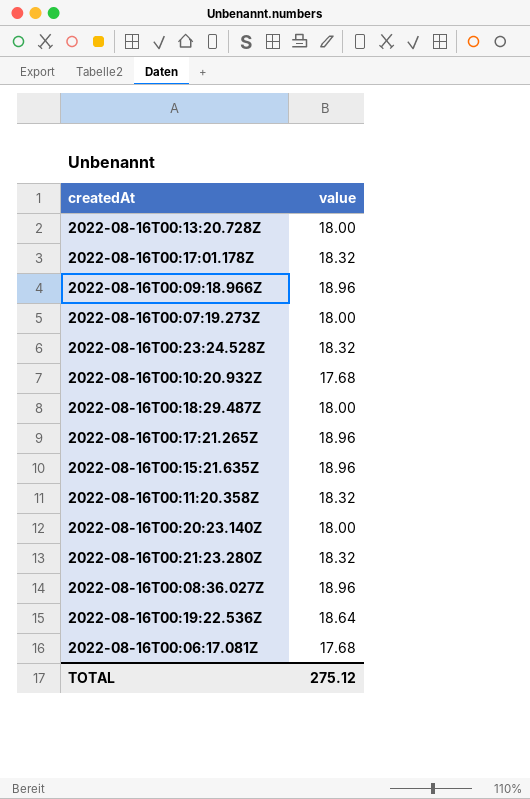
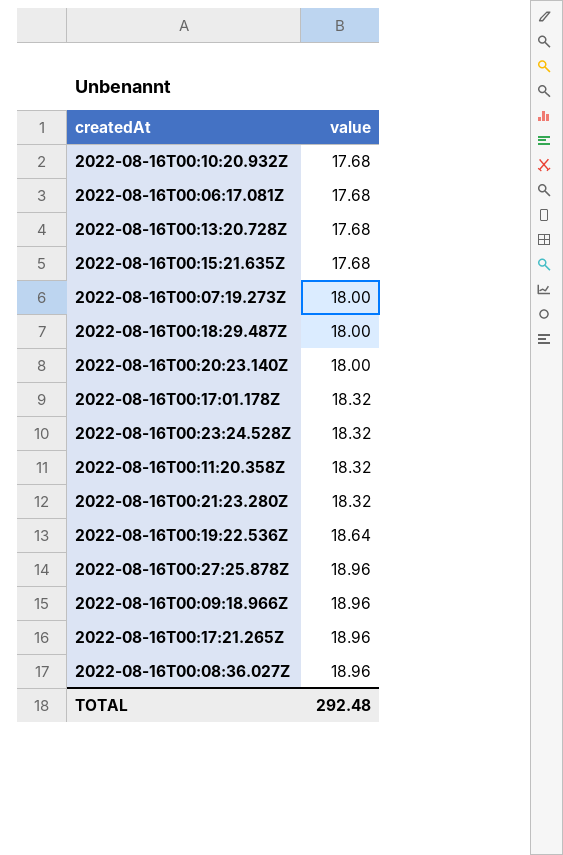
row order: none -> value ascending
2022-08-16T00:13:20.728Z | value: 18.00 -> 17.68
2022-08-16T00:15:21.635Z | value: 18.96 -> 17.68
row 2022-08-16T00:27:25.878Z: none -> 18.96
TOTAL | value: 275.12 -> 292.48

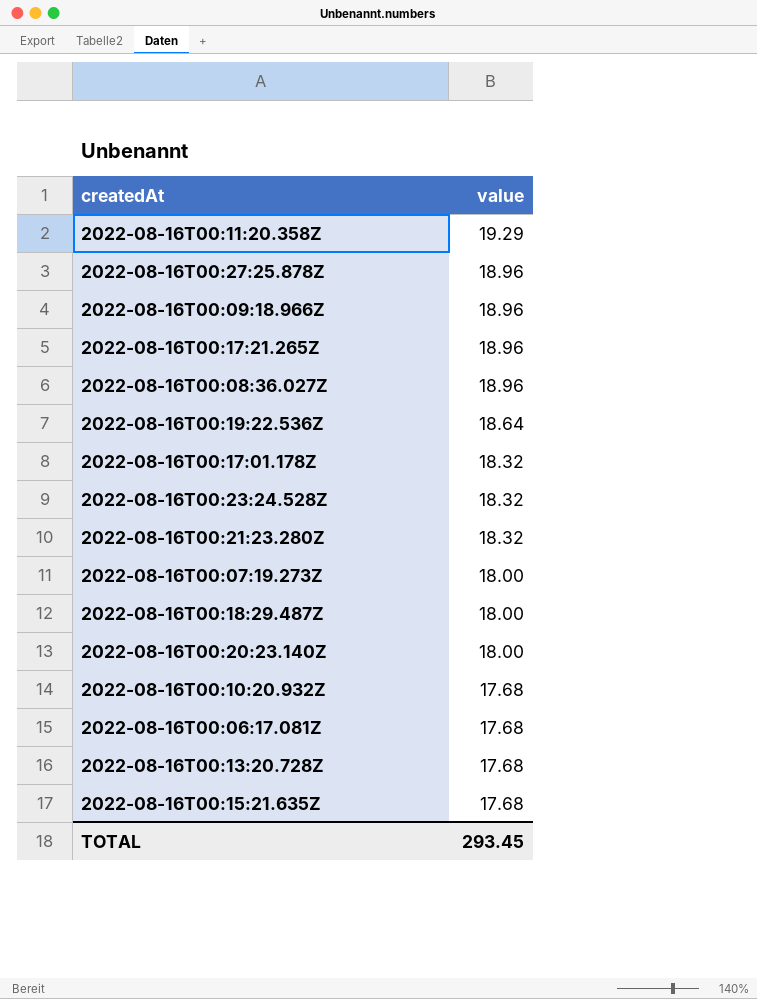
row order: value ascending -> value descending
2022-08-16T00:11:20.358Z | value: 18.32 -> 19.29
TOTAL | value: 292.48 -> 293.45

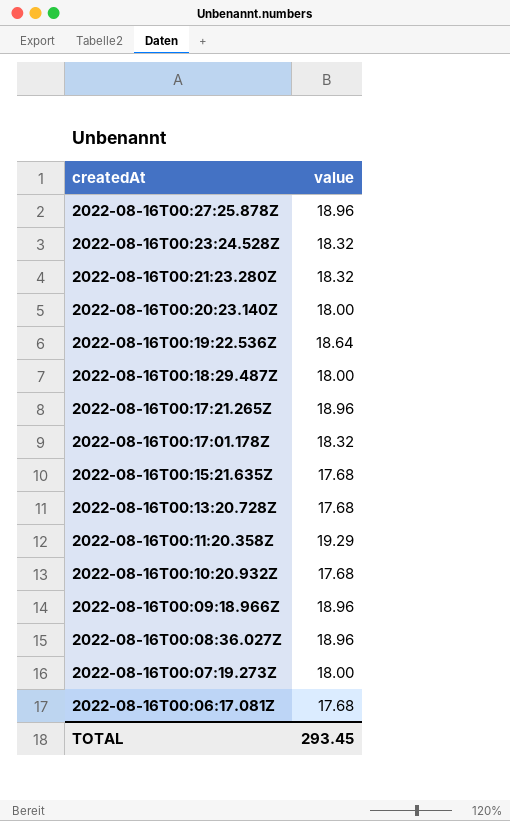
row order: value descending -> createdAt descending

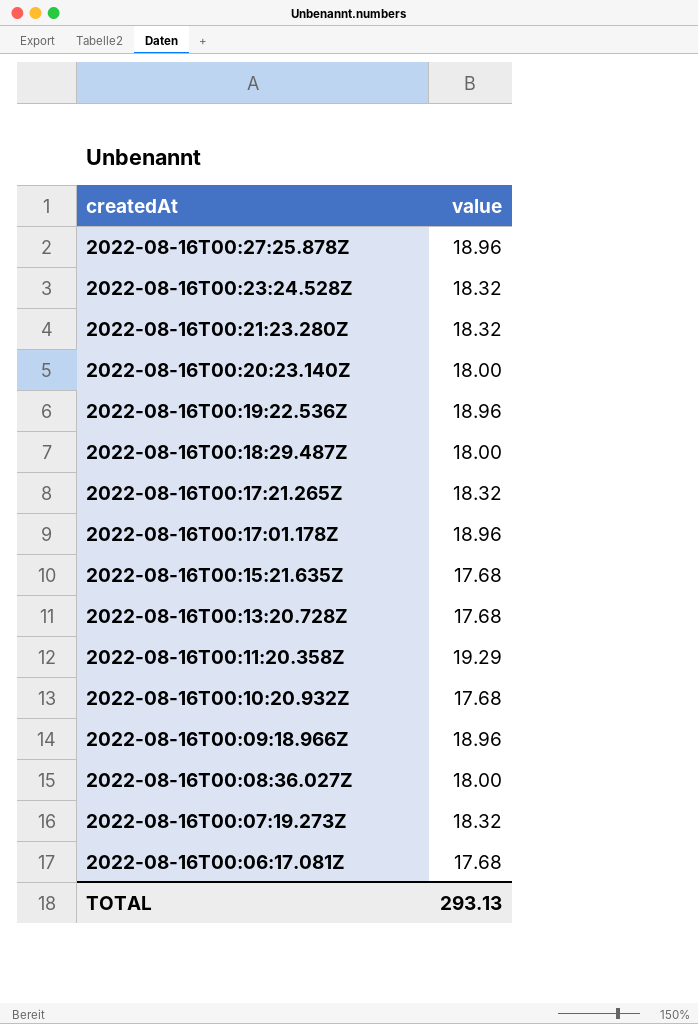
2022-08-16T00:19:22.536Z | value: 18.64 -> 18.96
2022-08-16T00:17:21.265Z | value: 18.96 -> 18.32
2022-08-16T00:17:01.178Z | value: 18.32 -> 18.96
2022-08-16T00:08:36.027Z | value: 18.96 -> 18.00
2022-08-16T00:07:19.273Z | value: 18.00 -> 18.32
TOTAL | value: 293.45 -> 293.13

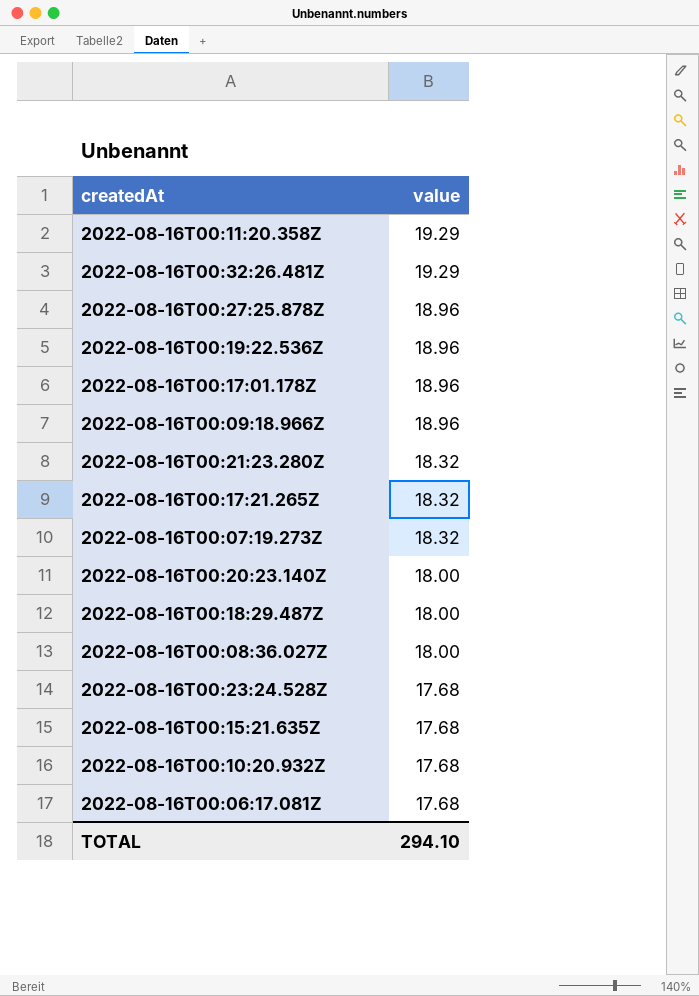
row order: createdAt descending -> value descending
row 2022-08-16T00:13:20.728Z: 17.68 -> none
row 2022-08-16T00:32:26.481Z: none -> 19.29
2022-08-16T00:23:24.528Z | value: 18.32 -> 17.68
TOTAL | value: 293.13 -> 294.10

